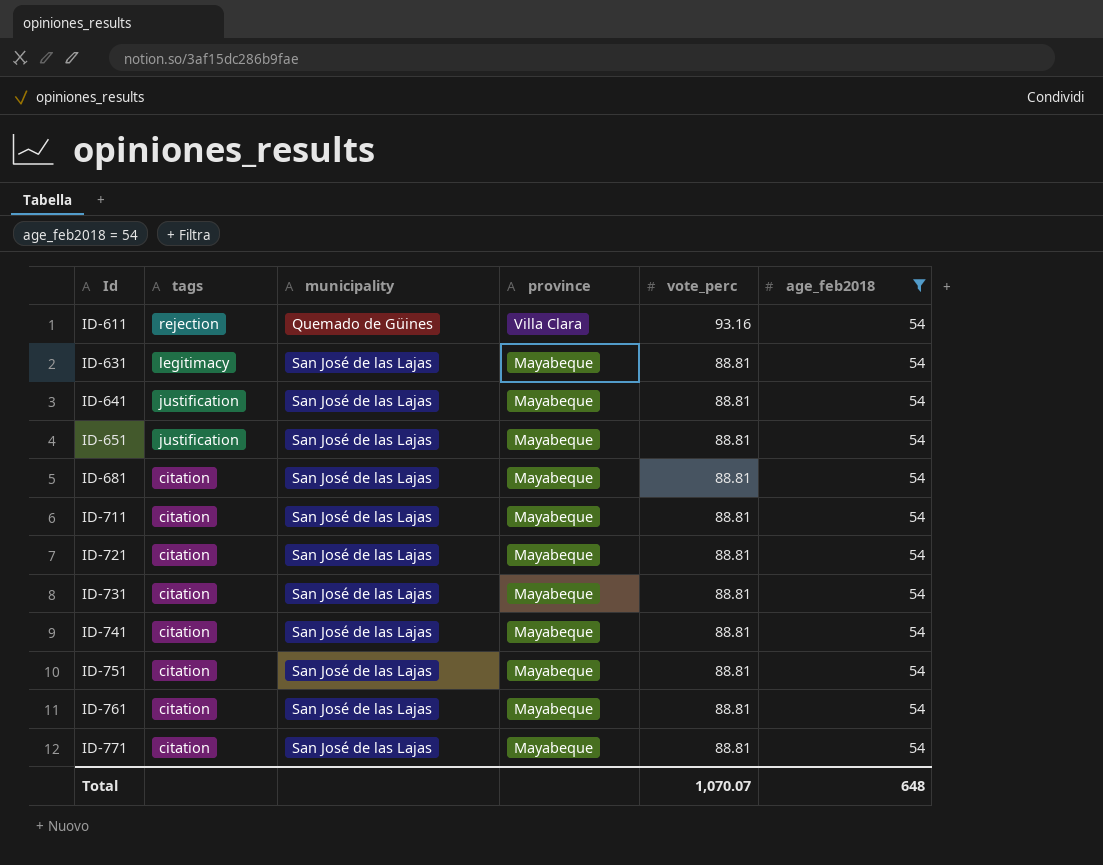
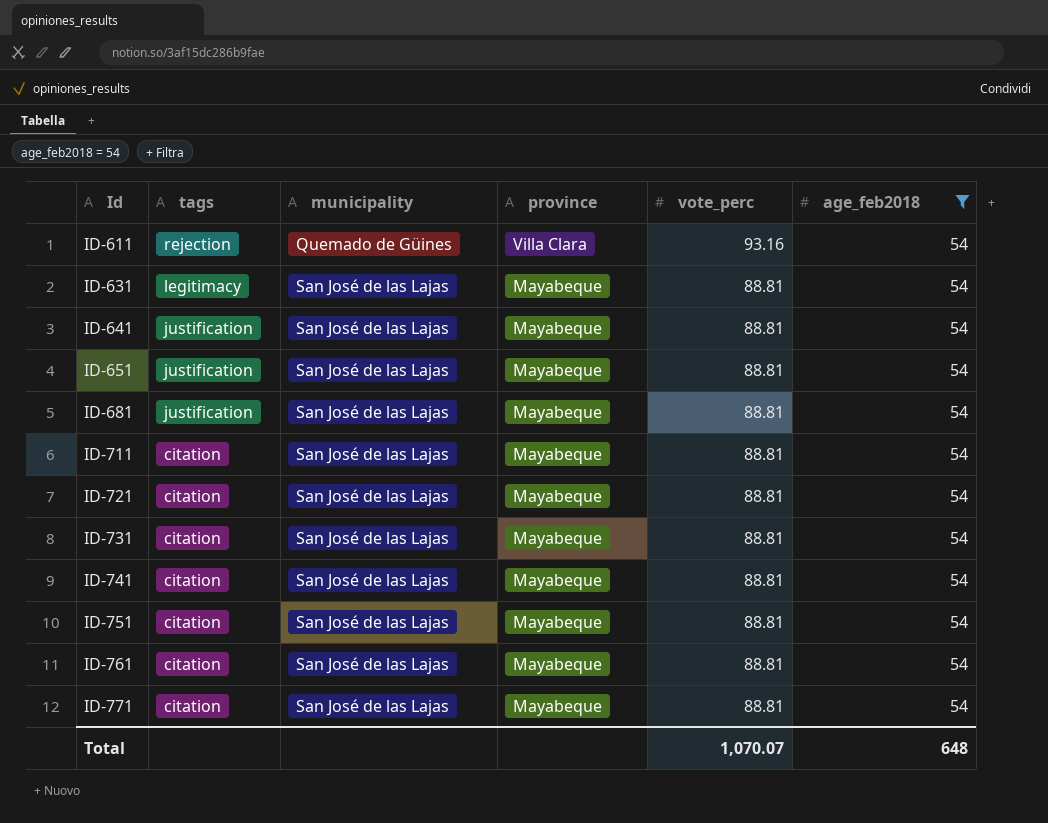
ID-681 | tags: citation -> justification

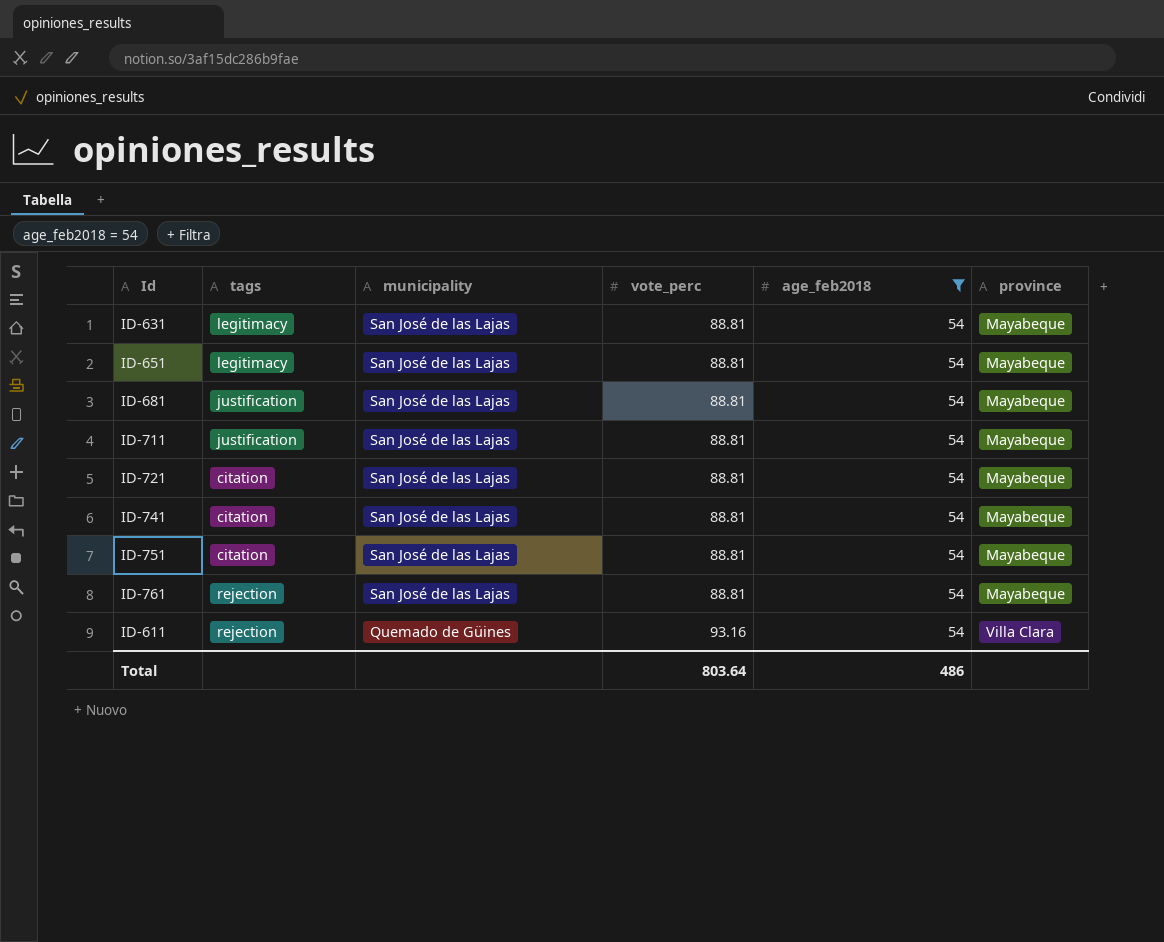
row order: Id ascending -> municipality descending
column province | position: 4 -> 6
row ID-641: justification | San José de las Lajas | Mayabeque | 88.81 | 54 -> none
row ID-731: citation | San José de las Lajas | Mayabeque | 88.81 | 54 -> none
row ID-771: citation | San José de las Lajas | Mayabeque | 88.81 | 54 -> none
ID-651 | tags: justification -> legitimacy
ID-711 | tags: citation -> justification
ID-761 | tags: citation -> rejection
Total | vote_perc: 1,070.07 -> 803.64
Total | age_feb2018: 648 -> 486

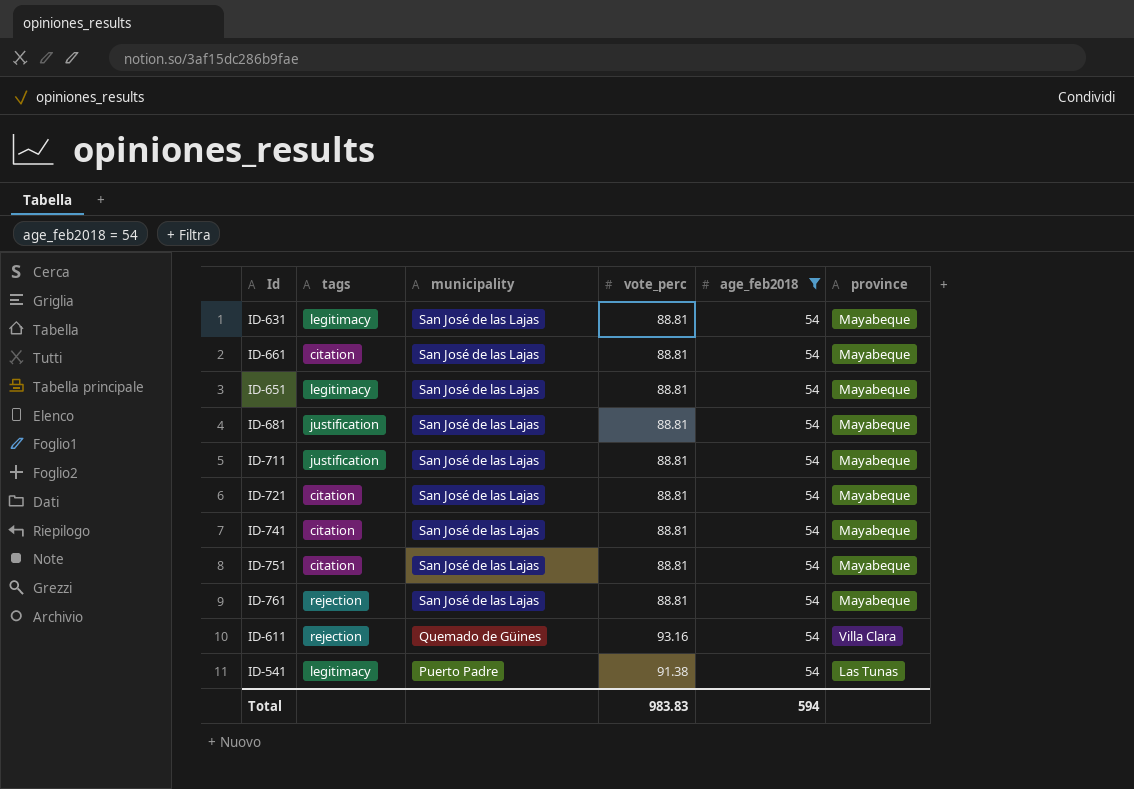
row ID-661: none -> citation | San José de las Lajas | 88.81 | 54 | Mayabeque
row ID-541: none -> legitimacy | Puerto Padre | 91.38 | 54 | Las Tunas
Total | vote_perc: 803.64 -> 983.83
Total | age_feb2018: 486 -> 594

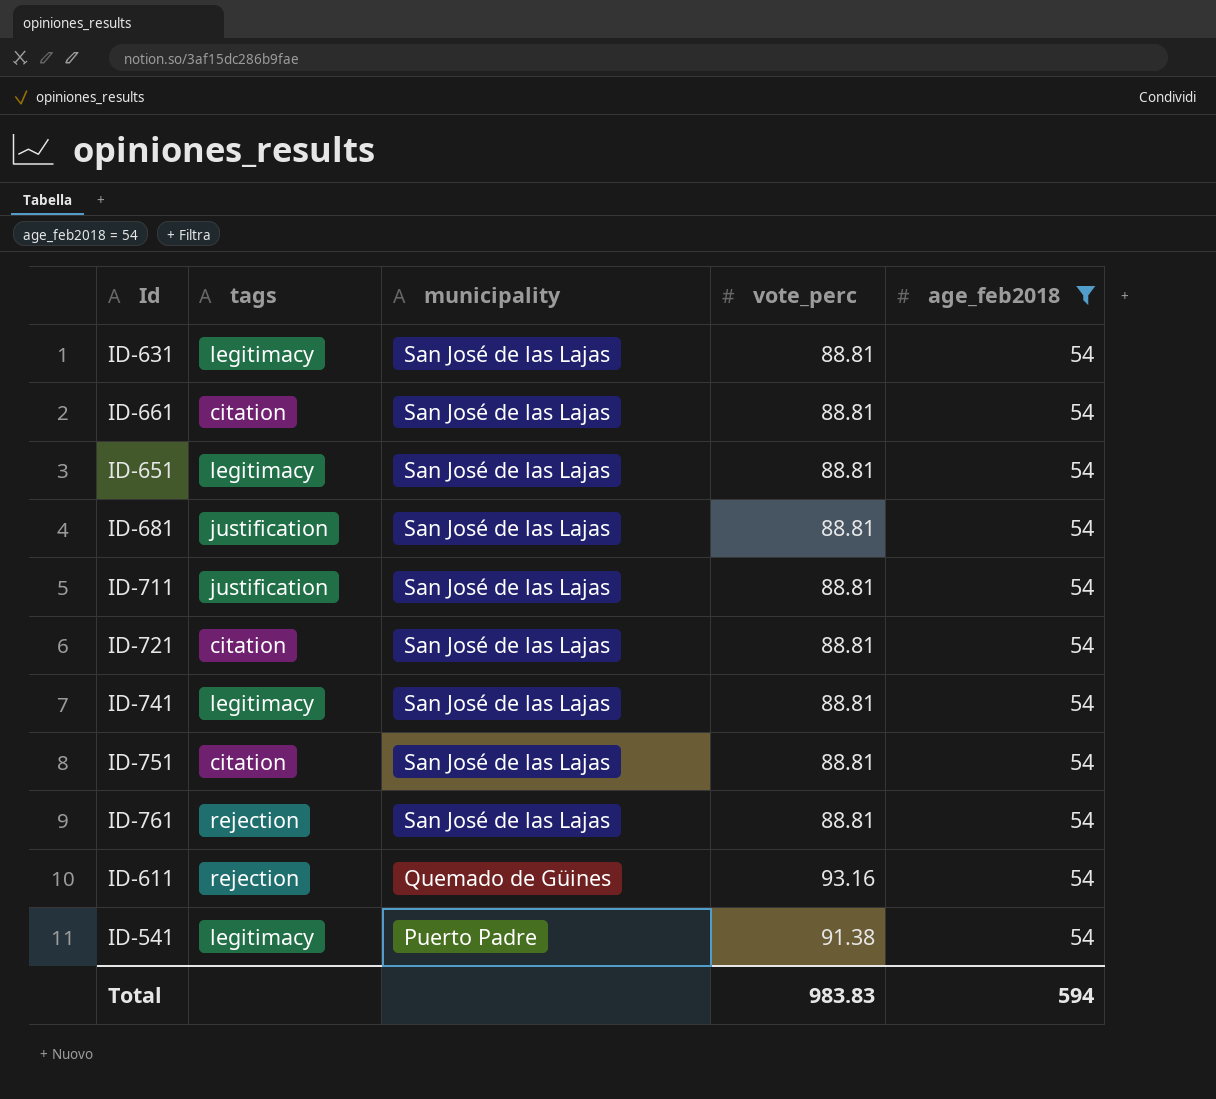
column province | position: 6 -> none
ID-741 | tags: citation -> legitimacy

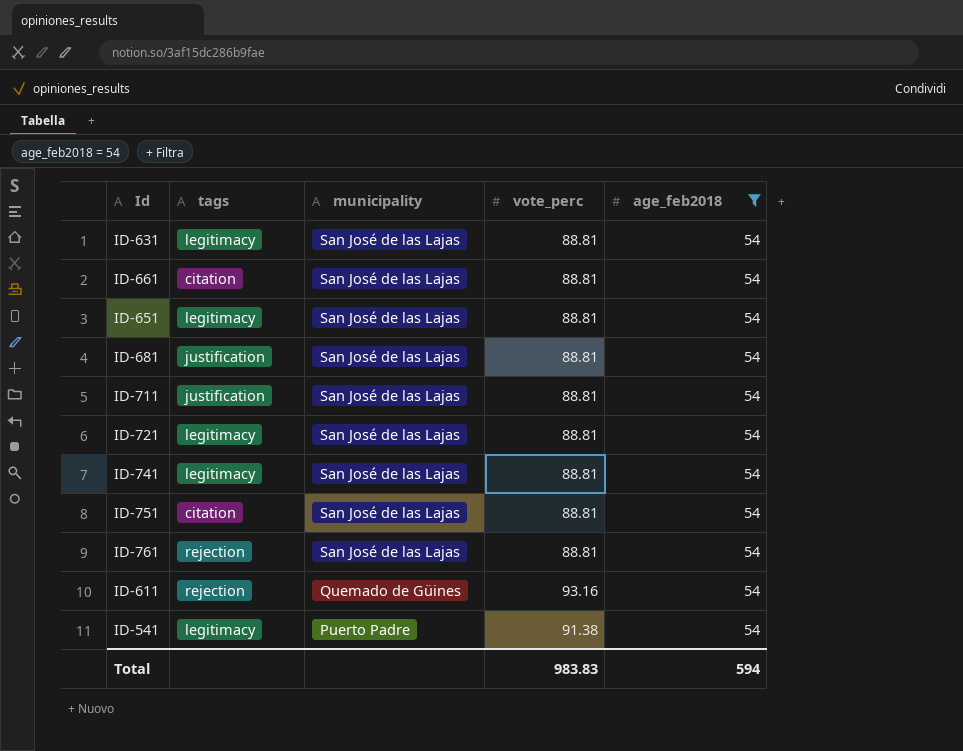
ID-721 | tags: citation -> legitimacy

